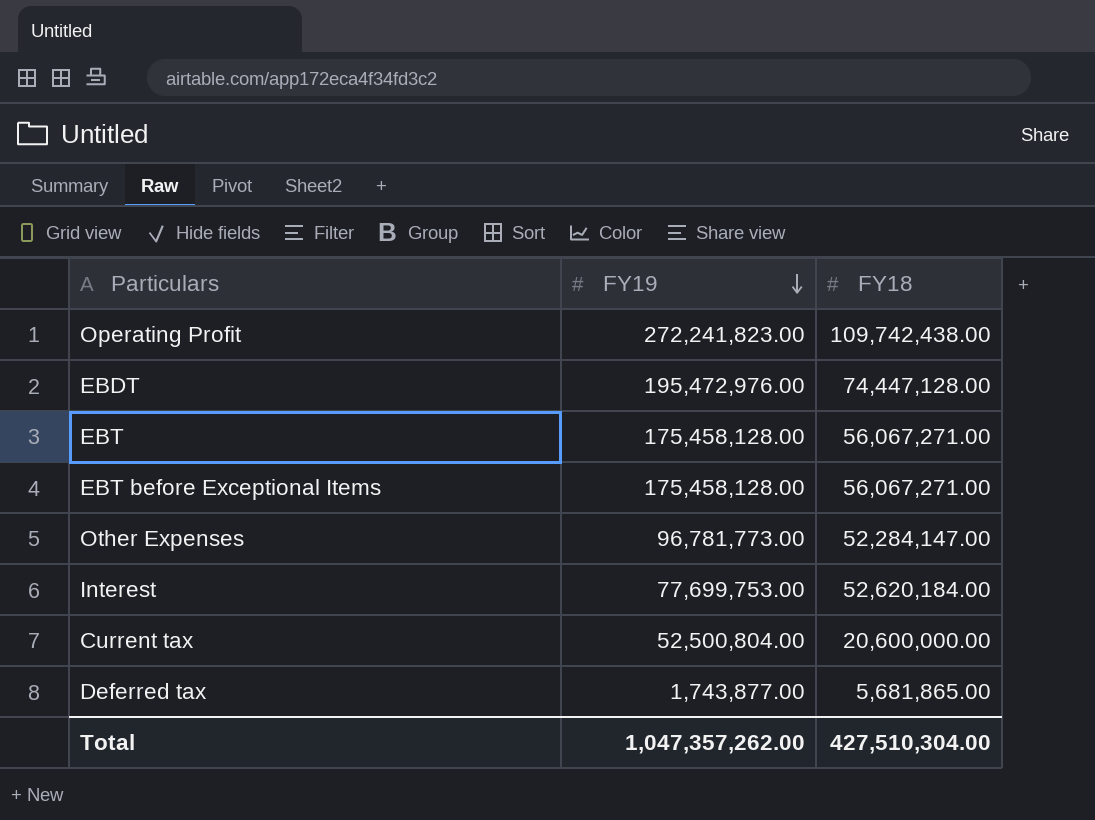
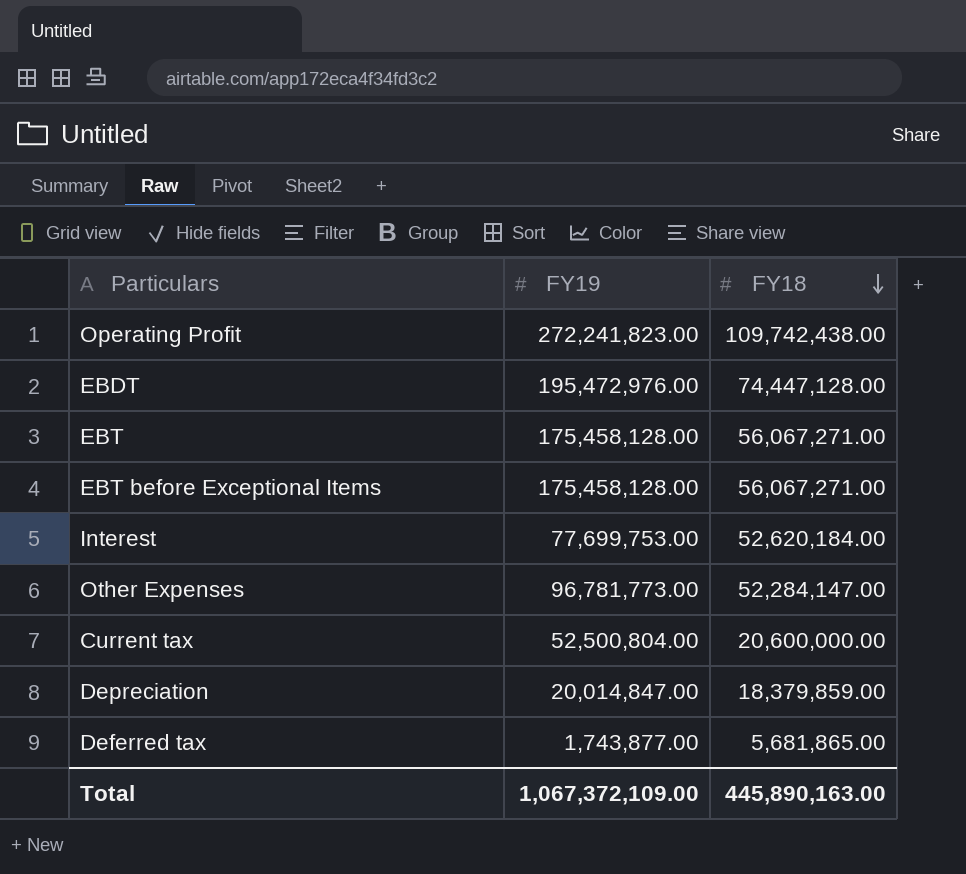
row order: FY19 descending -> FY18 descending
row Depreciation: none -> 20,014,847.00 | 18,379,859.00
Total | FY19: 1,047,357,262.00 -> 1,067,372,109.00
Total | FY18: 427,510,304.00 -> 445,890,163.00

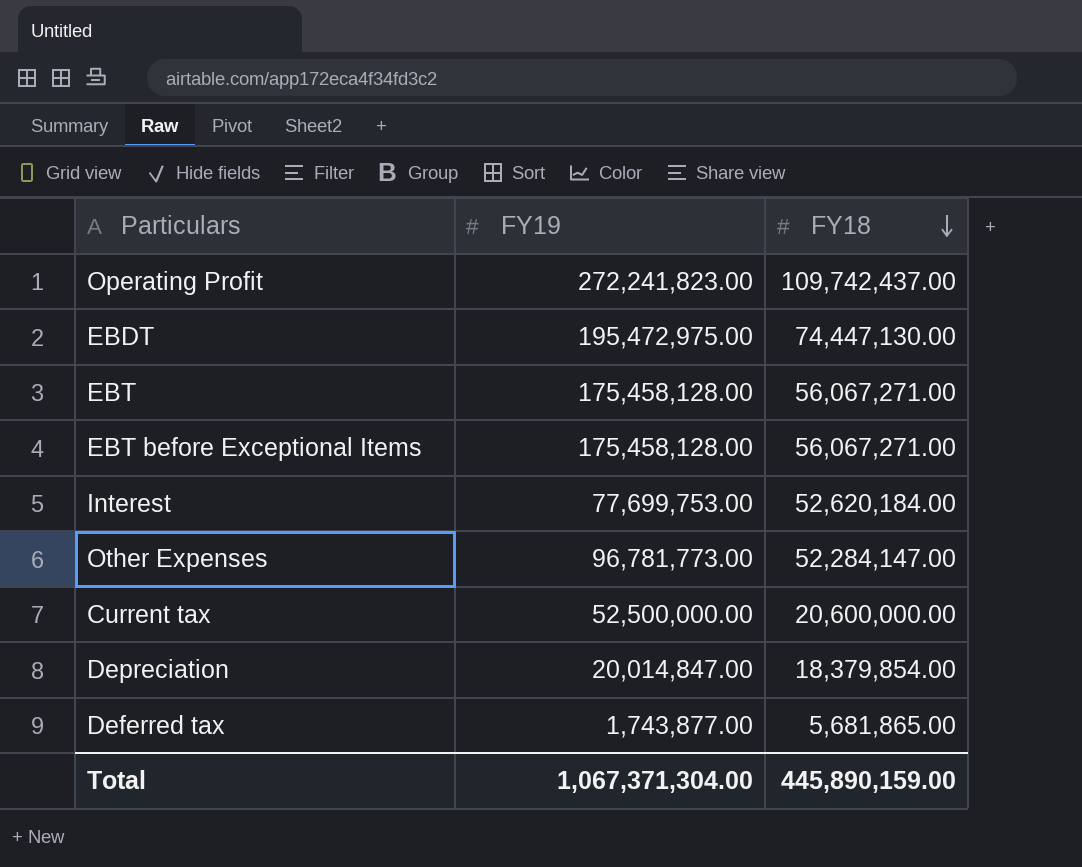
Operating Profit | FY18: 109,742,438.00 -> 109,742,437.00
EBDT | FY19: 195,472,976.00 -> 195,472,975.00
EBDT | FY18: 74,447,128.00 -> 74,447,130.00
Current tax | FY19: 52,500,804.00 -> 52,500,000.00
Depreciation | FY18: 18,379,859.00 -> 18,379,854.00
Total | FY19: 1,067,372,109.00 -> 1,067,371,304.00
Total | FY18: 445,890,163.00 -> 445,890,159.00

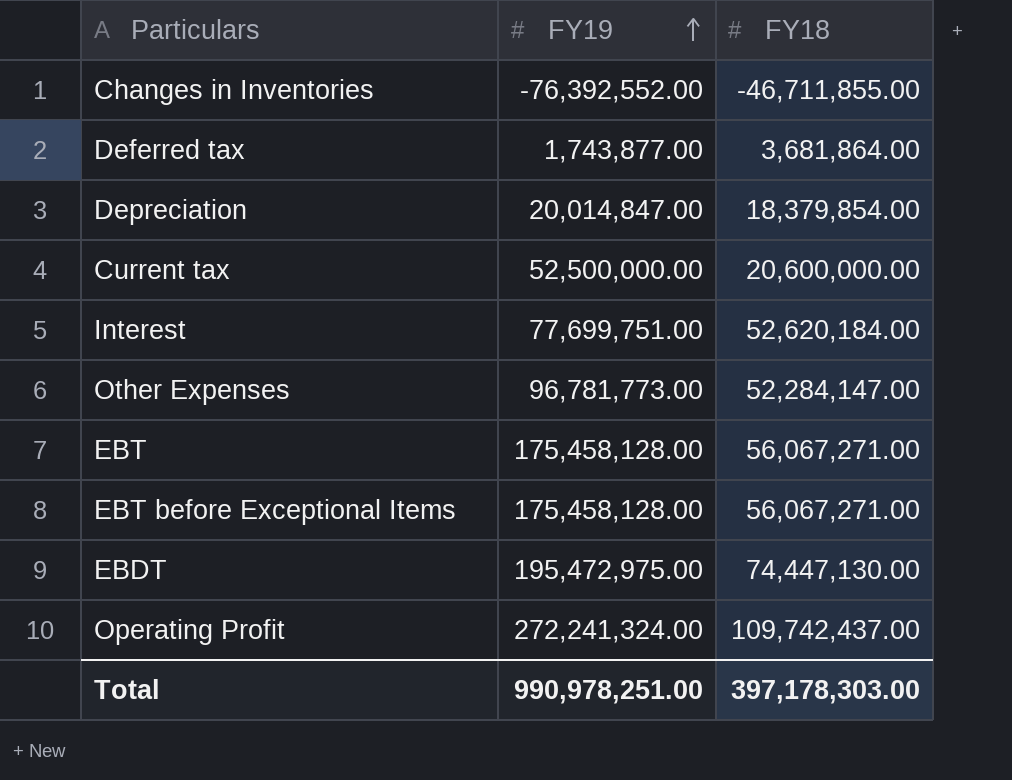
row order: FY18 descending -> FY19 ascending
row Changes in Inventories: none -> -76,392,552.00 | -46,711,855.00
Deferred tax | FY18: 5,681,865.00 -> 3,681,864.00
Interest | FY19: 77,699,753.00 -> 77,699,751.00
Operating Profit | FY19: 272,241,823.00 -> 272,241,324.00
Total | FY19: 1,067,371,304.00 -> 990,978,251.00
Total | FY18: 445,890,159.00 -> 397,178,303.00

